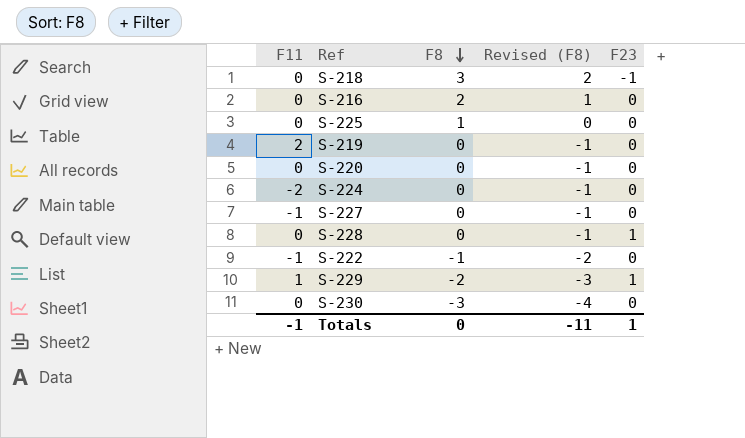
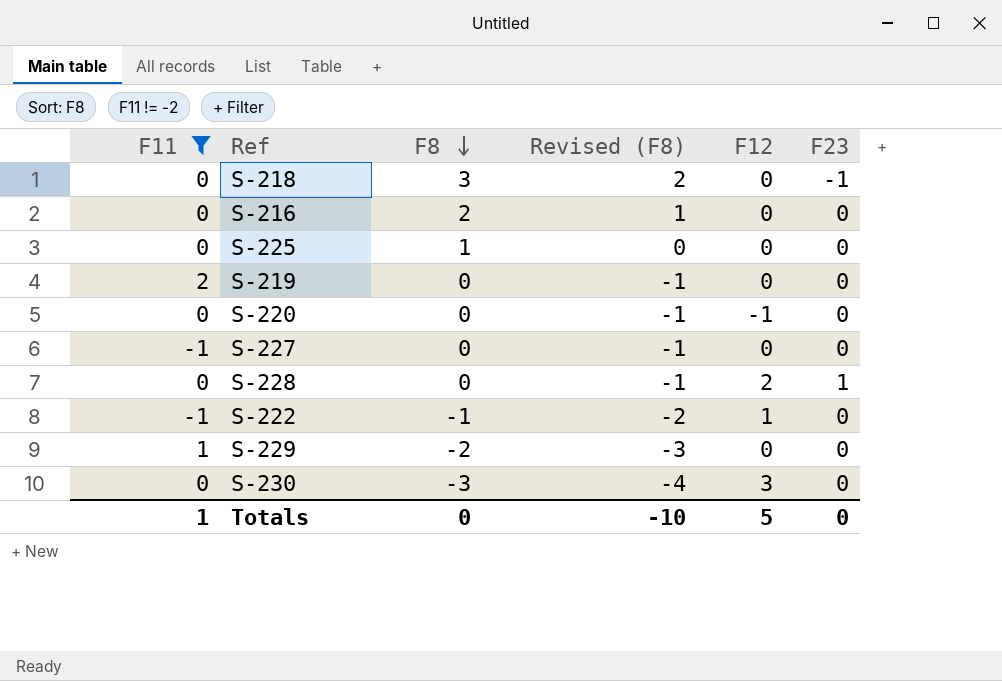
filter: none -> F11 != -2
column F12 | position: none -> 5
S-229 | F23: 1 -> 0
Totals | F11: -1 -> 1
Totals | Revised (F8): -11 -> -10
Totals | F23: 1 -> 0

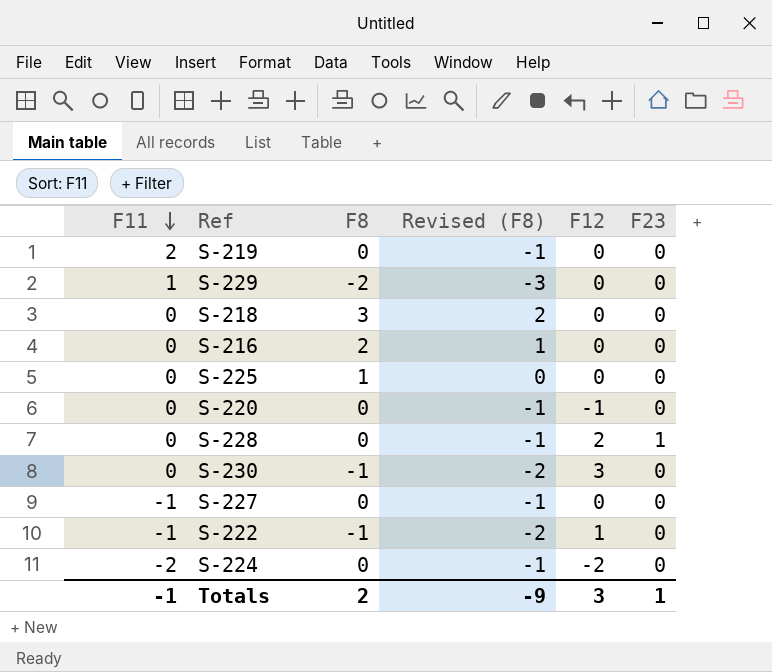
filter: F11 != -2 -> none
row order: F8 descending -> F11 descending
S-218 | F23: -1 -> 0
S-230 | F8: -3 -> -1
S-230 | Revised (F8): -4 -> -2
Totals | F11: 1 -> -1
Totals | F8: 0 -> 2
Totals | Revised (F8): -10 -> -9
Totals | F12: 5 -> 3
Totals | F23: 0 -> 1

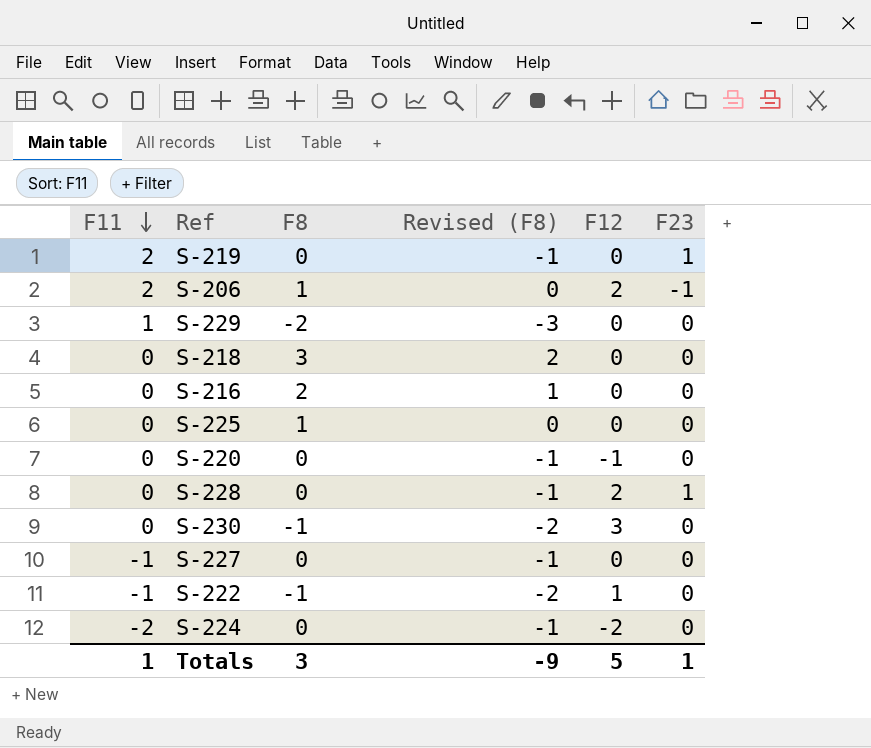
S-219 | F23: 0 -> 1
row S-206: none -> 2 | 1 | 0 | 2 | -1
Totals | F11: -1 -> 1
Totals | F8: 2 -> 3
Totals | F12: 3 -> 5

